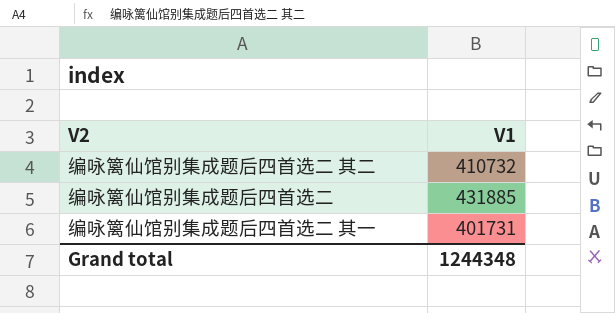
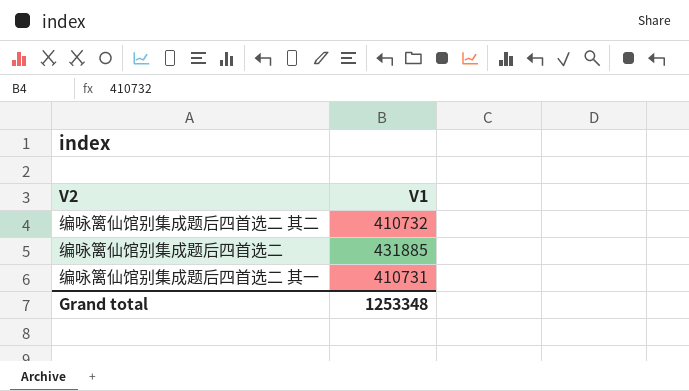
编咏篱仙馆别集成题后四首选二 其一 | V1: 401731 -> 410731
Grand total | V1: 1244348 -> 1253348

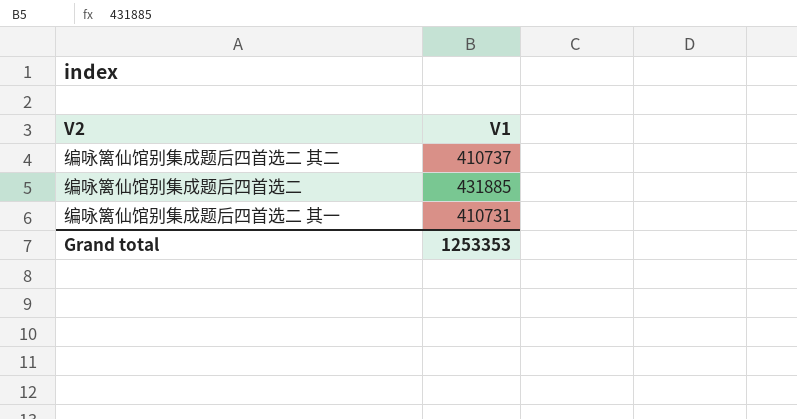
编咏篱仙馆别集成题后四首选二 其二 | V1: 410732 -> 410737
Grand total | V1: 1253348 -> 1253353

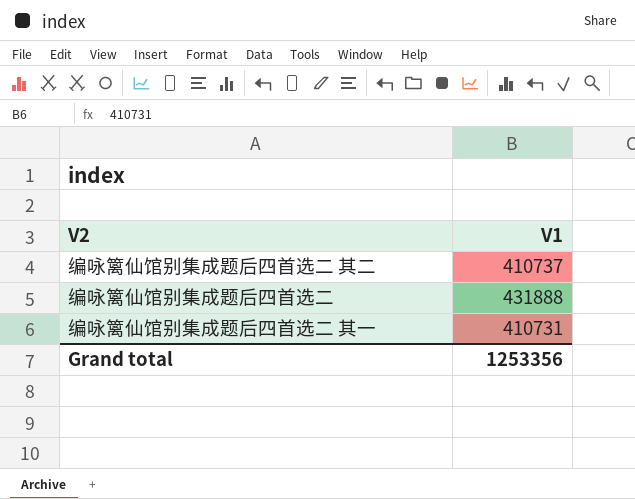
编咏篱仙馆别集成题后四首选二 | V1: 431885 -> 431888
Grand total | V1: 1253353 -> 1253356

